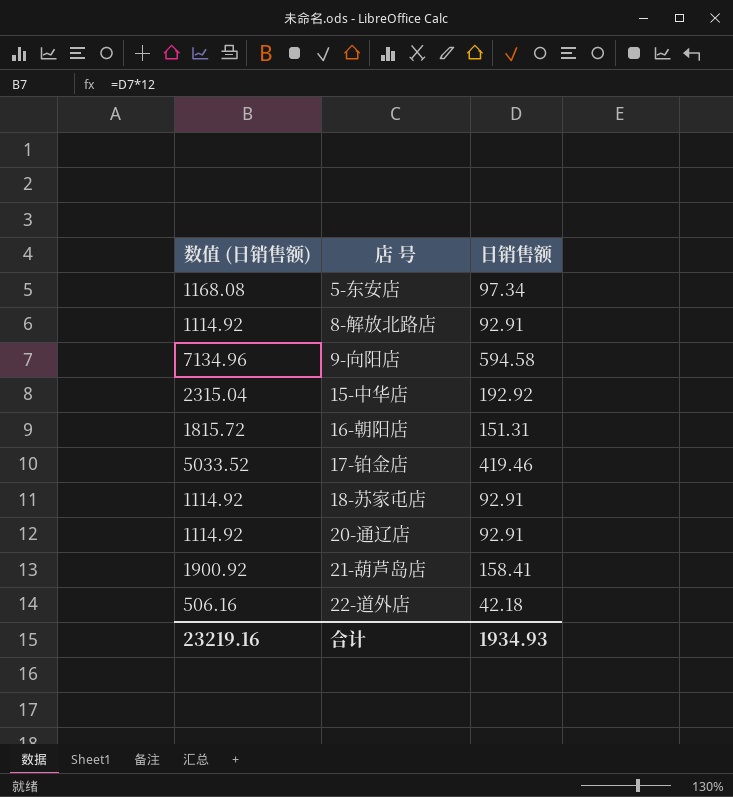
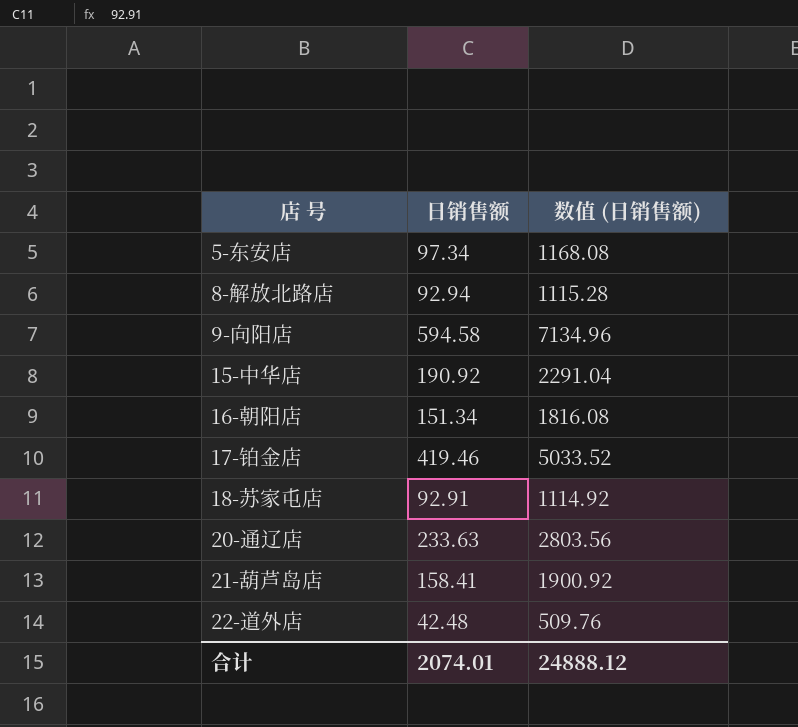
column 数值 (日销售额) | position: 1 -> 3
8-解放北路店 | 日销售额: 92.91 -> 92.94
8-解放北路店 | 数值 (日销售额): 1114.92 -> 1115.28
15-中华店 | 日销售额: 192.92 -> 190.92
15-中华店 | 数值 (日销售额): 2315.04 -> 2291.04
16-朝阳店 | 日销售额: 151.31 -> 151.34
16-朝阳店 | 数值 (日销售额): 1815.72 -> 1816.08
20-通辽店 | 日销售额: 92.91 -> 233.63
20-通辽店 | 数值 (日销售额): 1114.92 -> 2803.56
22-道外店 | 日销售额: 42.18 -> 42.48
22-道外店 | 数值 (日销售额): 506.16 -> 509.76
合计 | 日销售额: 1934.93 -> 2074.01
合计 | 数值 (日销售额): 23219.16 -> 24888.12

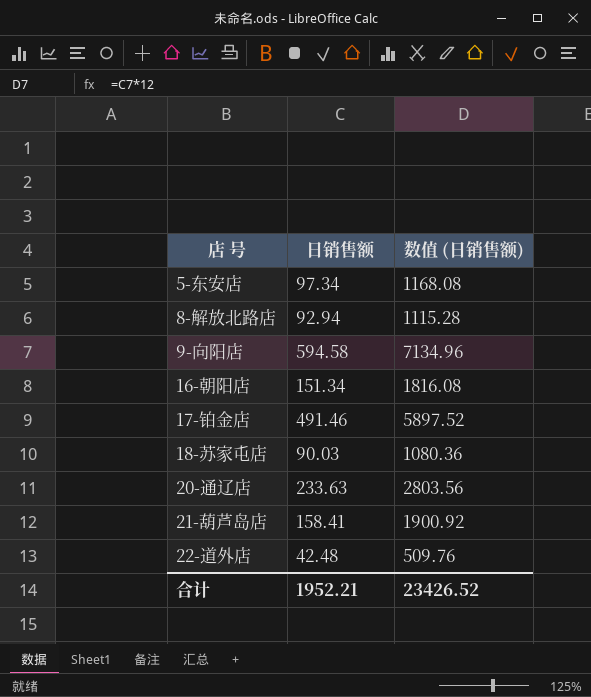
row 15-中华店: 190.92 | 2291.04 -> none
17-铂金店 | 日销售额: 419.46 -> 491.46
17-铂金店 | 数值 (日销售额): 5033.52 -> 5897.52
18-苏家屯店 | 日销售额: 92.91 -> 90.03
18-苏家屯店 | 数值 (日销售额): 1114.92 -> 1080.36
合计 | 日销售额: 2074.01 -> 1952.21
合计 | 数值 (日销售额): 24888.12 -> 23426.52

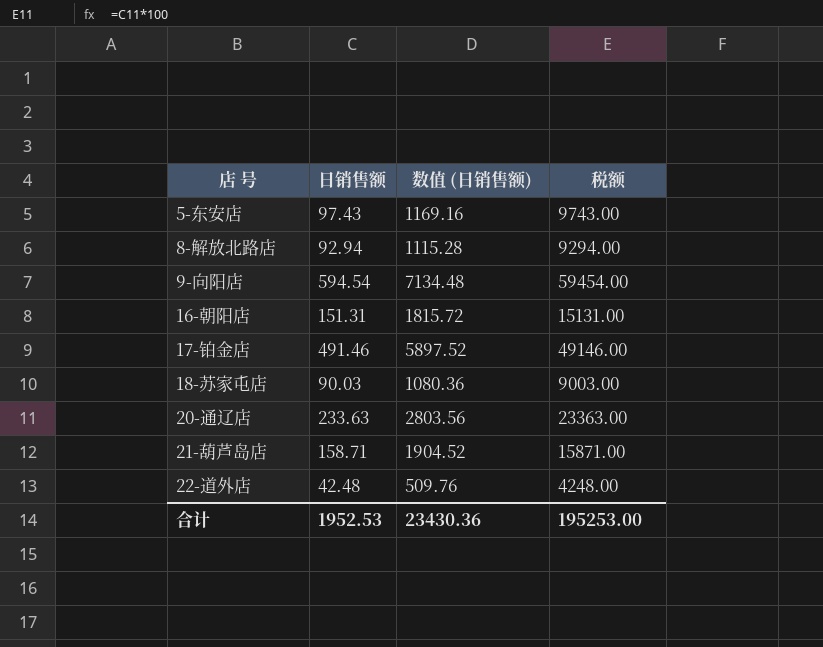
column 税额 | formula: none -> [日销售额] * 100
5-东安店 | 日销售额: 97.34 -> 97.43
5-东安店 | 数值 (日销售额): 1168.08 -> 1169.16
9-向阳店 | 日销售额: 594.58 -> 594.54
9-向阳店 | 数值 (日销售额): 7134.96 -> 7134.48
16-朝阳店 | 日销售额: 151.34 -> 151.31
16-朝阳店 | 数值 (日销售额): 1816.08 -> 1815.72
21-葫芦岛店 | 日销售额: 158.41 -> 158.71
21-葫芦岛店 | 数值 (日销售额): 1900.92 -> 1904.52
合计 | 日销售额: 1952.21 -> 1952.53
合计 | 数值 (日销售额): 23426.52 -> 23430.36

